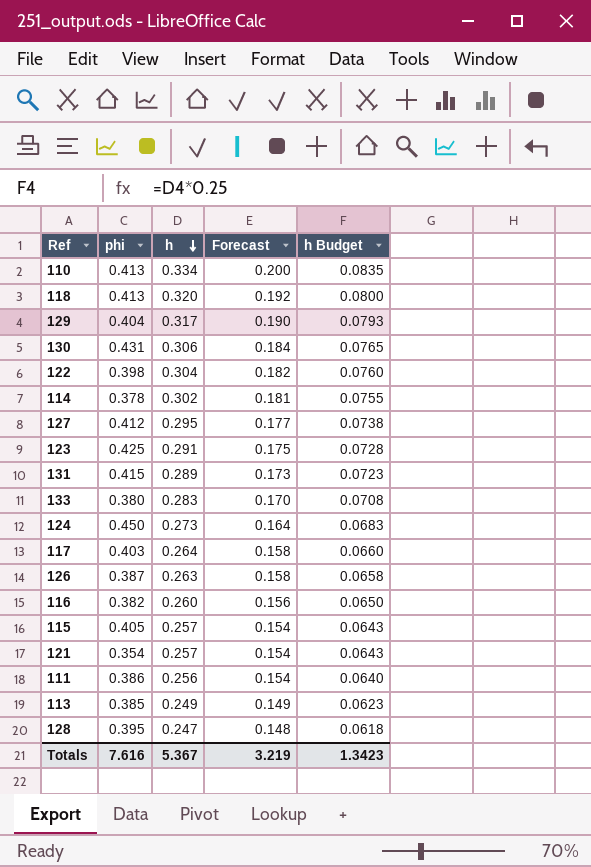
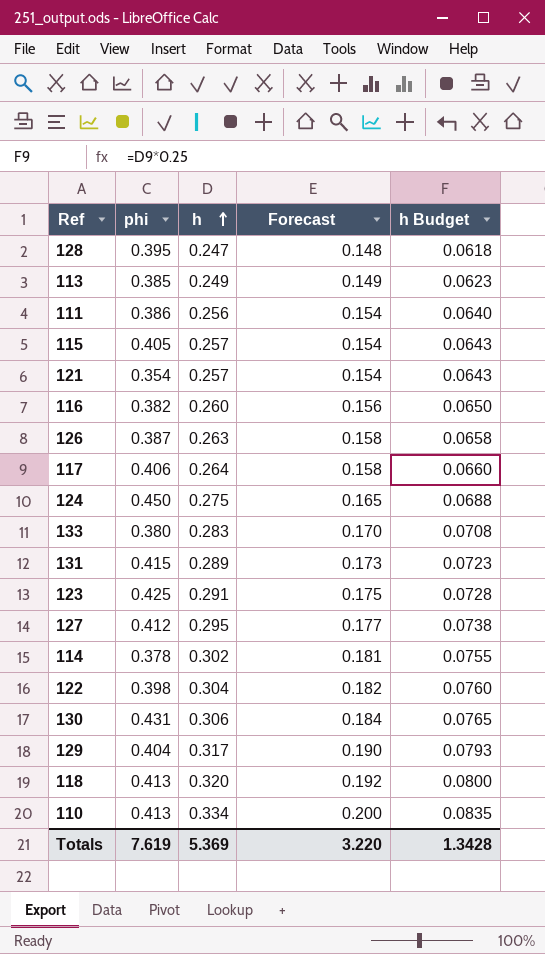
row order: h descending -> h ascending
117 | phi: 0.403 -> 0.406
124 | h: 0.273 -> 0.275
124 | Forecast: 0.164 -> 0.165
124 | h Budget: 0.0683 -> 0.0688
Totals | phi: 7.616 -> 7.619
Totals | h: 5.367 -> 5.369
Totals | Forecast: 3.219 -> 3.220
Totals | h Budget: 1.3423 -> 1.3428

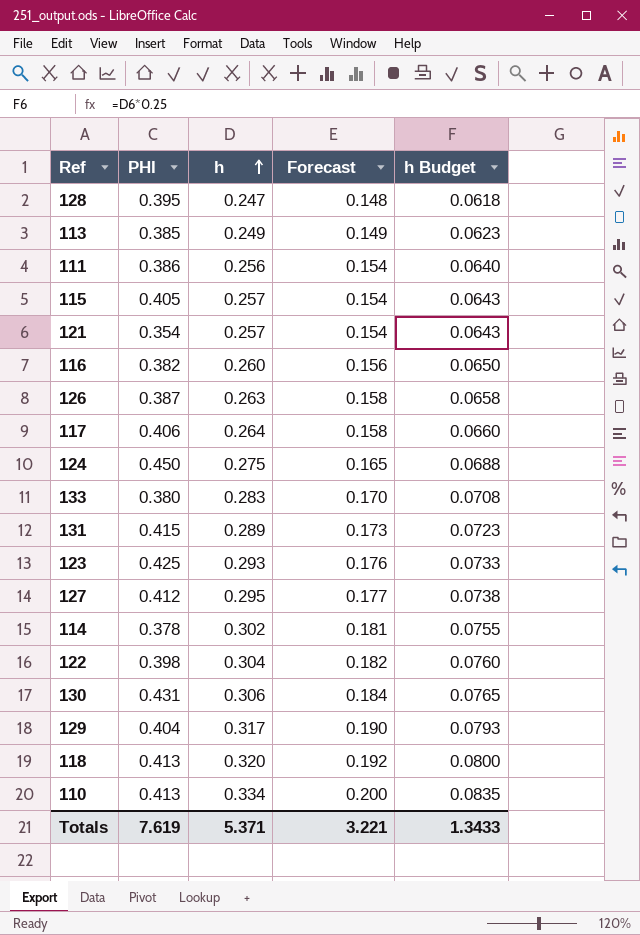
column name: phi -> PHI
123 | h: 0.291 -> 0.293
123 | Forecast: 0.175 -> 0.176
123 | h Budget: 0.0728 -> 0.0733
Totals | h: 5.369 -> 5.371
Totals | Forecast: 3.220 -> 3.221
Totals | h Budget: 1.3428 -> 1.3433

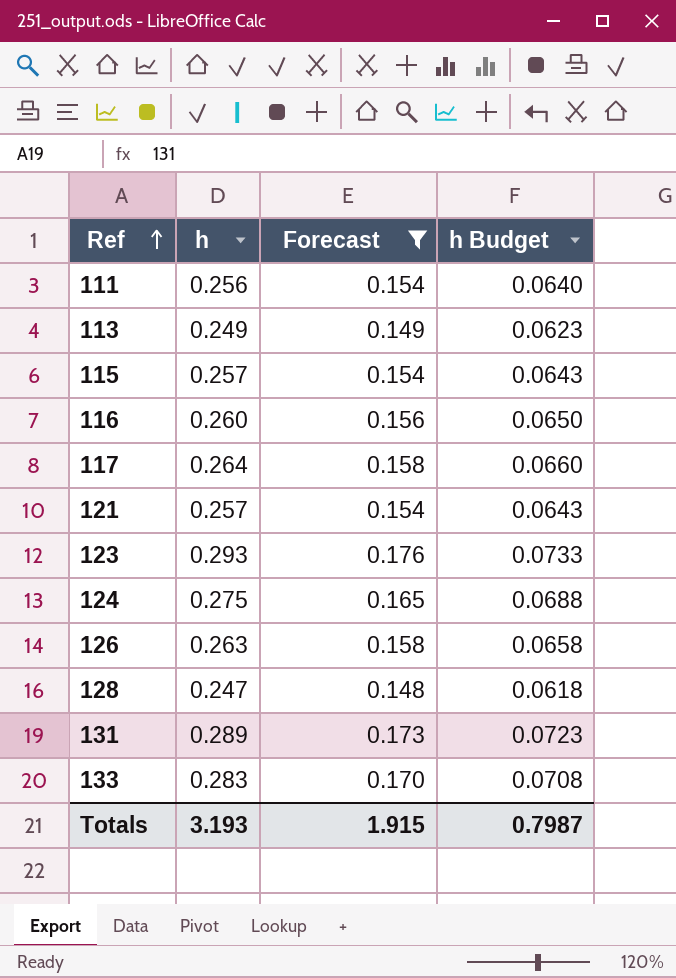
filter: none -> Forecast <= 0.176
row order: h ascending -> Ref ascending
column PHI | position: 2 -> none
Totals | h: 5.371 -> 3.193
Totals | Forecast: 3.221 -> 1.915
Totals | h Budget: 1.3433 -> 0.7987

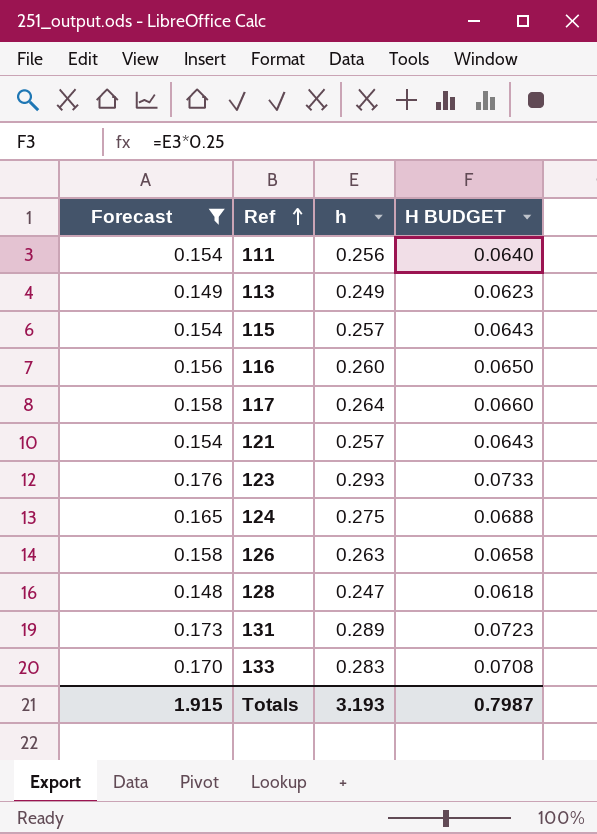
column Forecast | position: 3 -> 1
column name: h Budget -> H BUDGET

